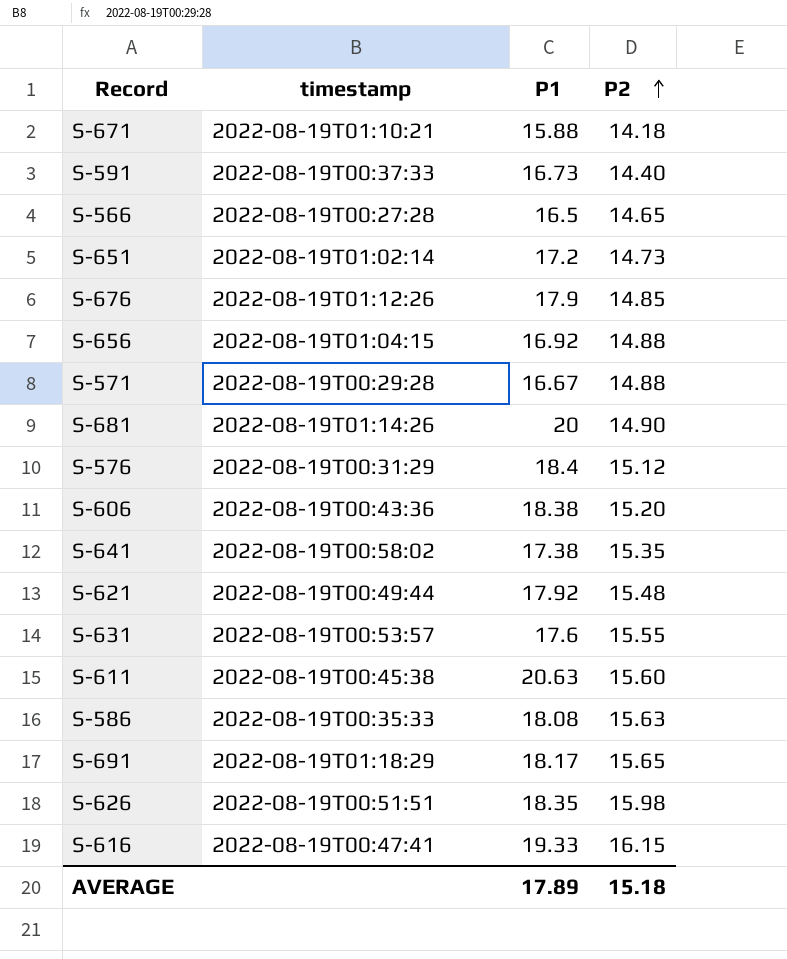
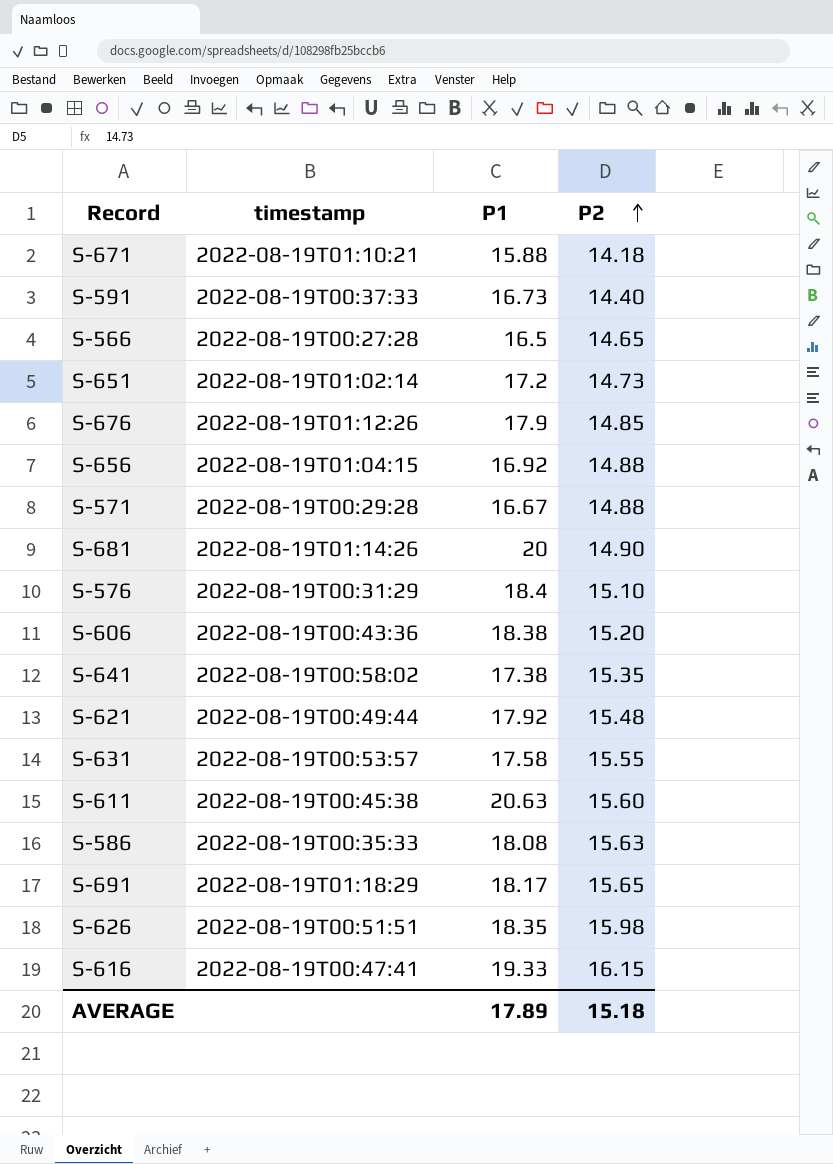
S-576 | P2: 15.12 -> 15.10
S-631 | P1: 17.6 -> 17.58

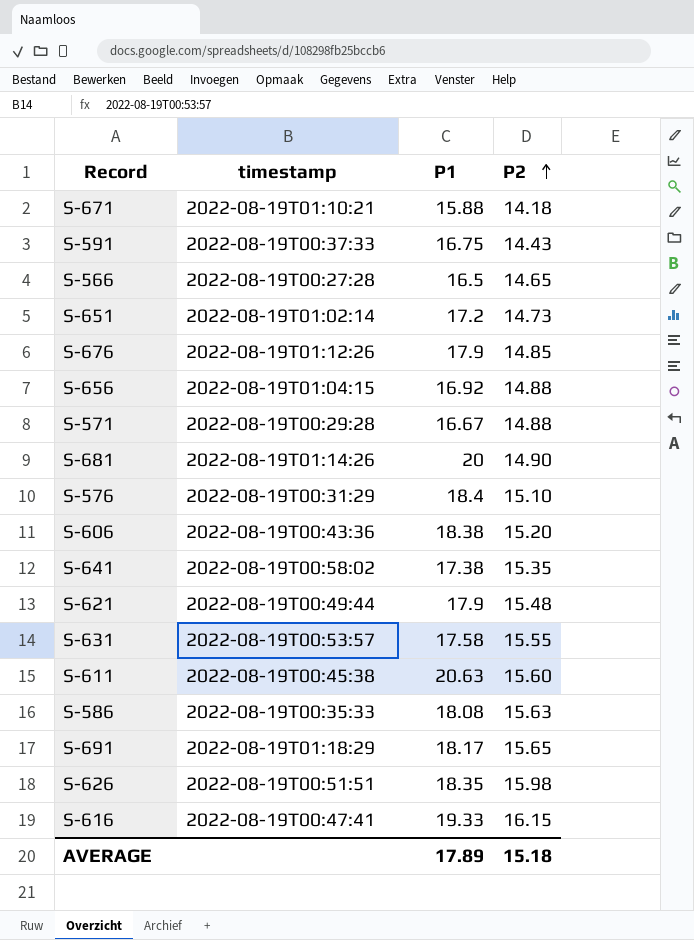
S-591 | P1: 16.73 -> 16.75
S-591 | P2: 14.40 -> 14.43
S-621 | P1: 17.92 -> 17.9

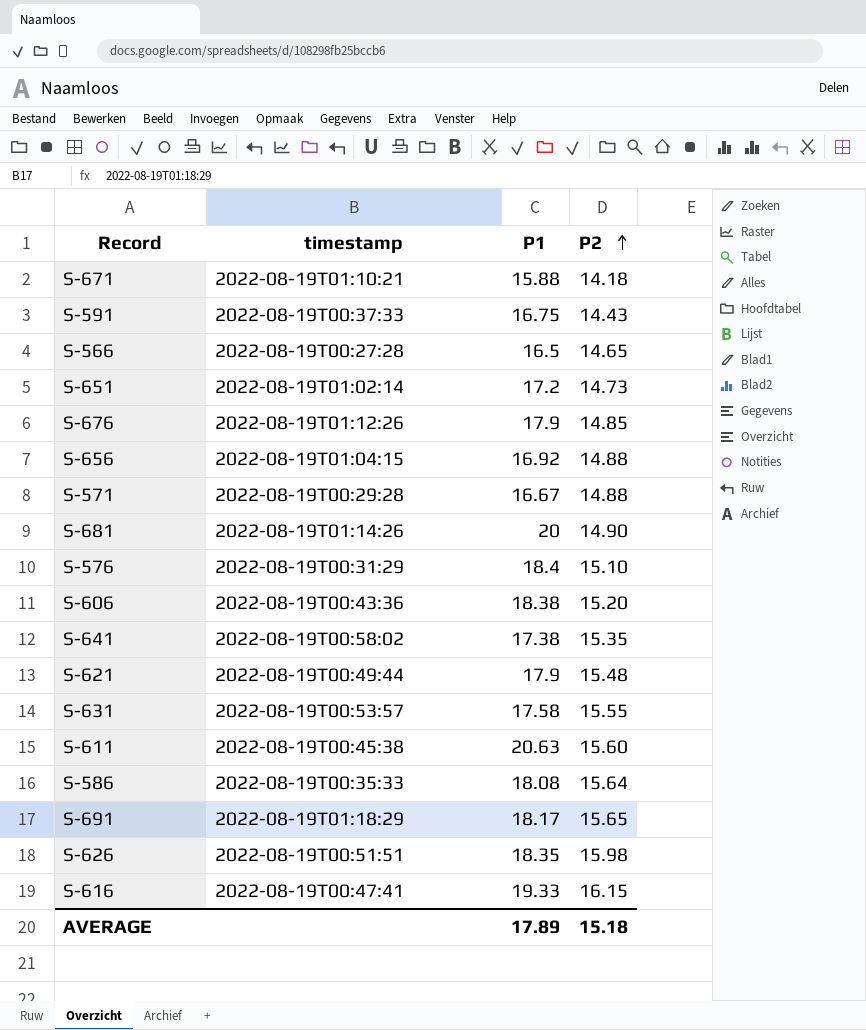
S-586 | P2: 15.63 -> 15.64

